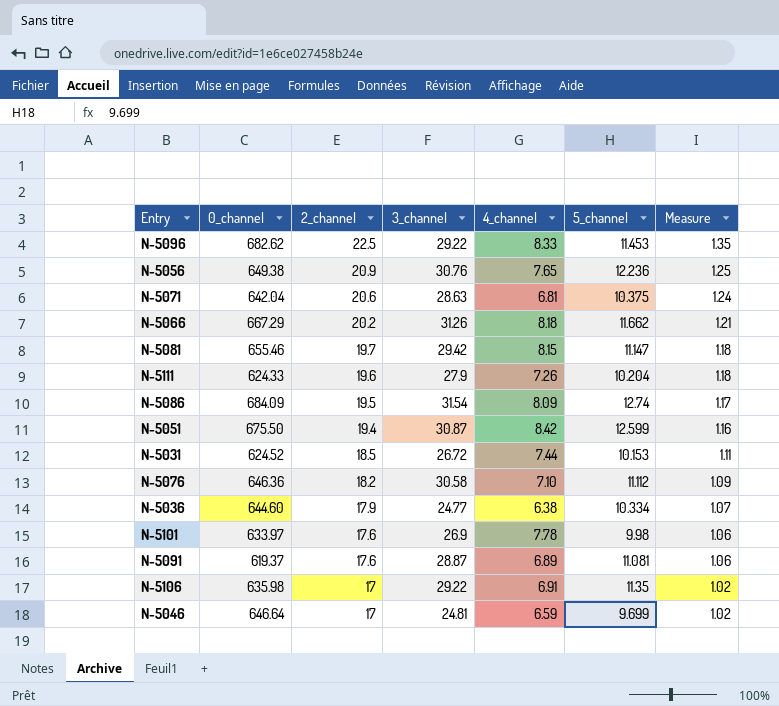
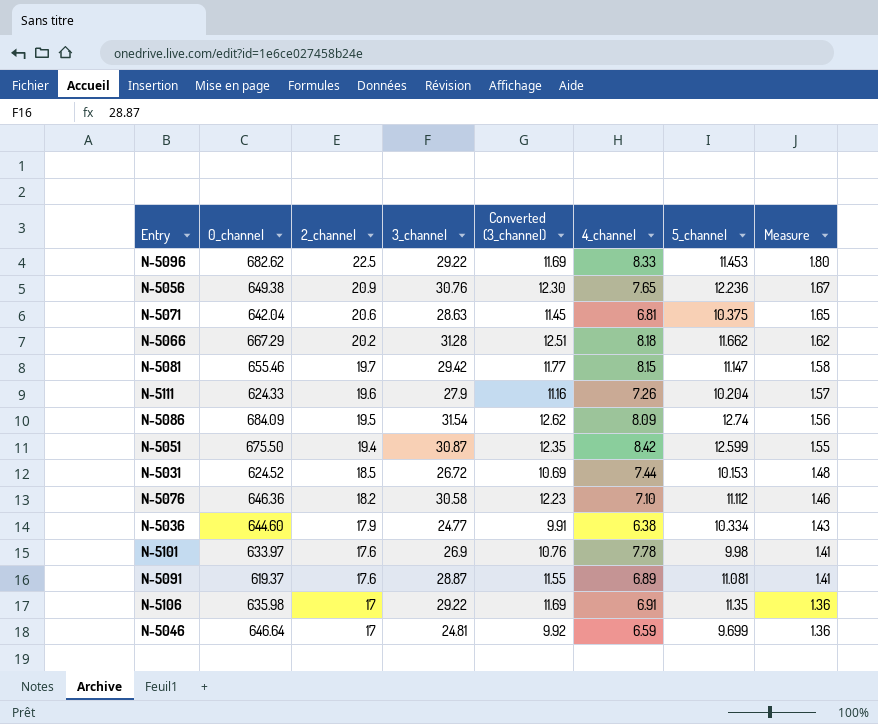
column Converted (3_channel) | formula: none -> [3_channel] * 0.4
column Measure | formula: [2_channel] * 0.06 -> [2_channel] * 0.08
N-5066 | 3_channel: 31.26 -> 31.28

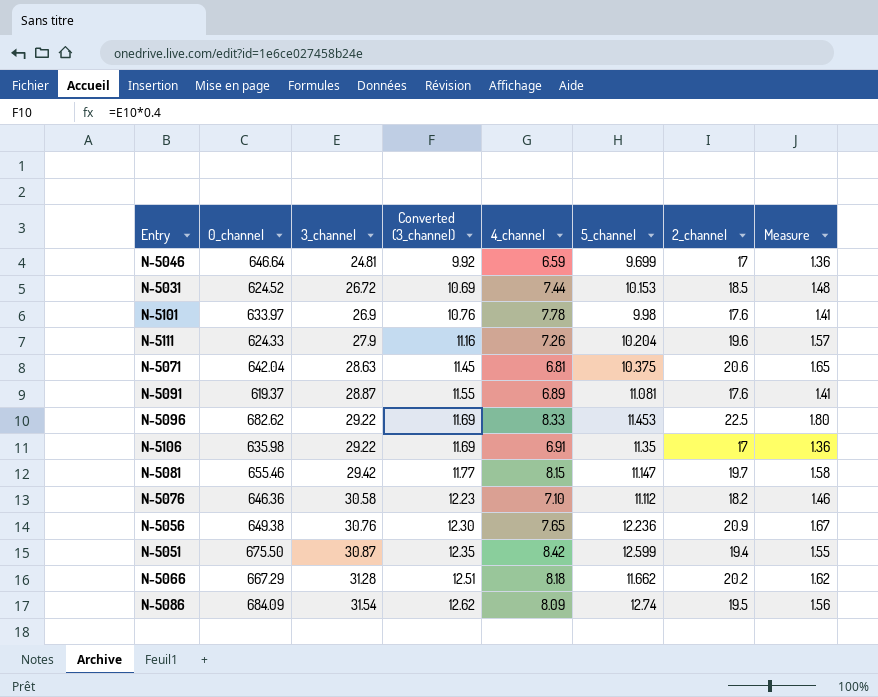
row order: 2_channel descending -> 3_channel ascending
column 2_channel | position: 3 -> 7
row N-5036: 644.60 | 17.9 | 24.77 | 9.91 | 6.38 | 10.334 | 1.43 -> none

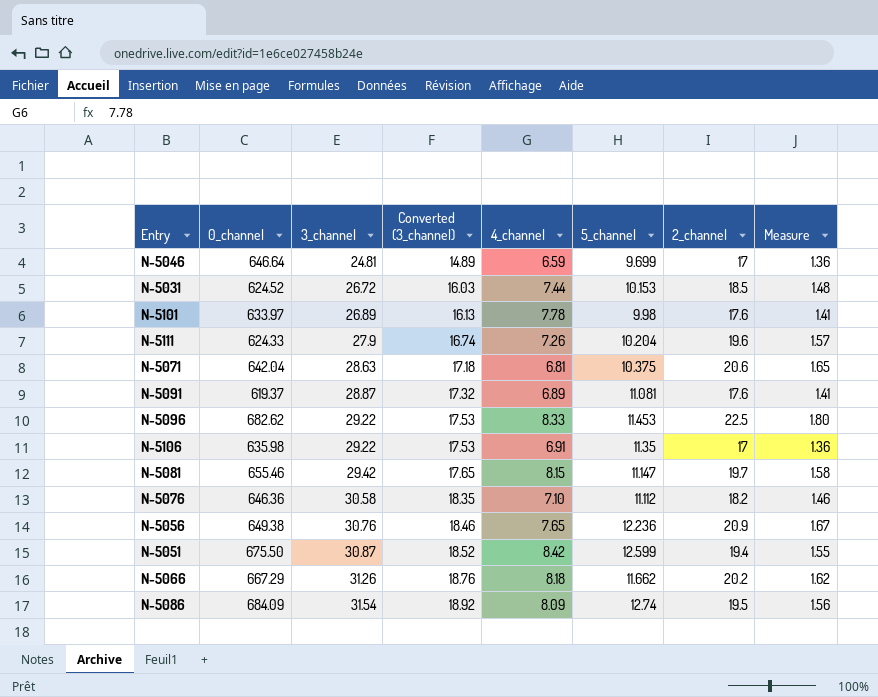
column Converted (3_channel) | formula: [3_channel] * 0.4 -> [3_channel] * 0.6
N-5101 | 3_channel: 26.9 -> 26.89
N-5066 | 3_channel: 31.28 -> 31.26

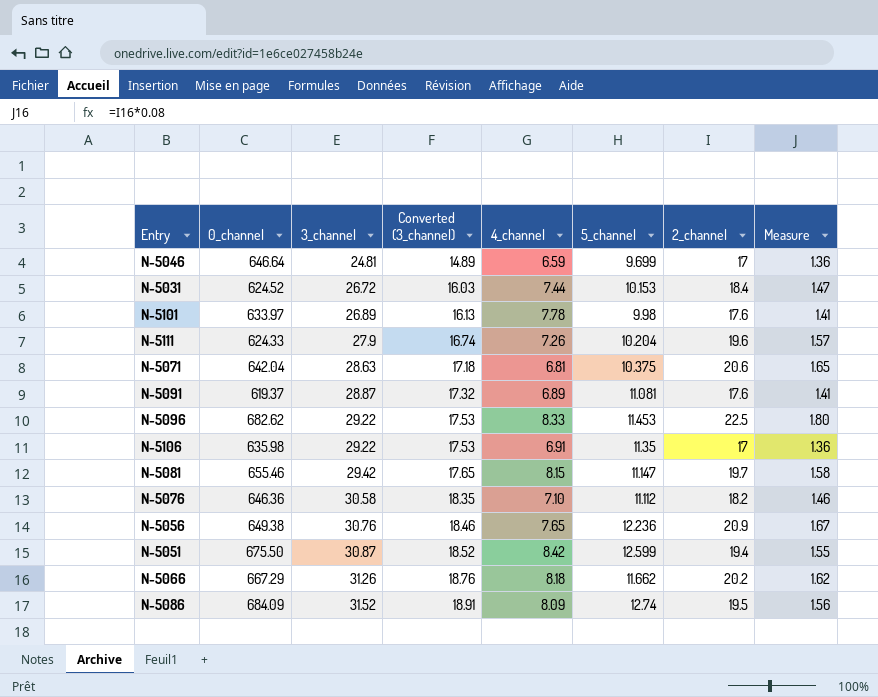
N-5031 | 2_channel: 18.5 -> 18.4
N-5031 | Measure: 1.48 -> 1.47
N-5086 | 3_channel: 31.54 -> 31.52
N-5086 | Converted (3_channel): 18.92 -> 18.91

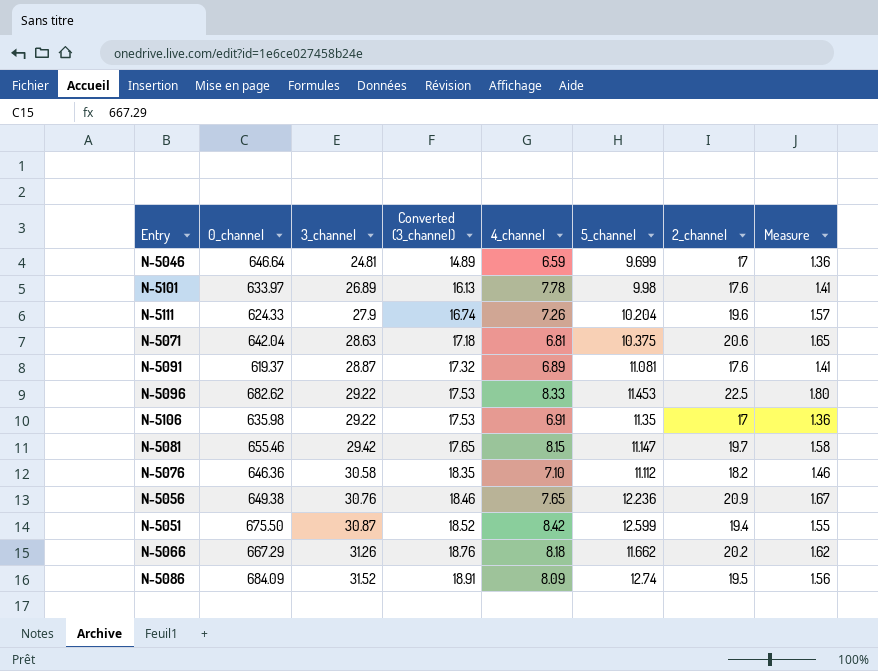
row N-5031: 624.52 | 26.72 | 16.03 | 7.44 | 10.153 | 18.4 | 1.47 -> none

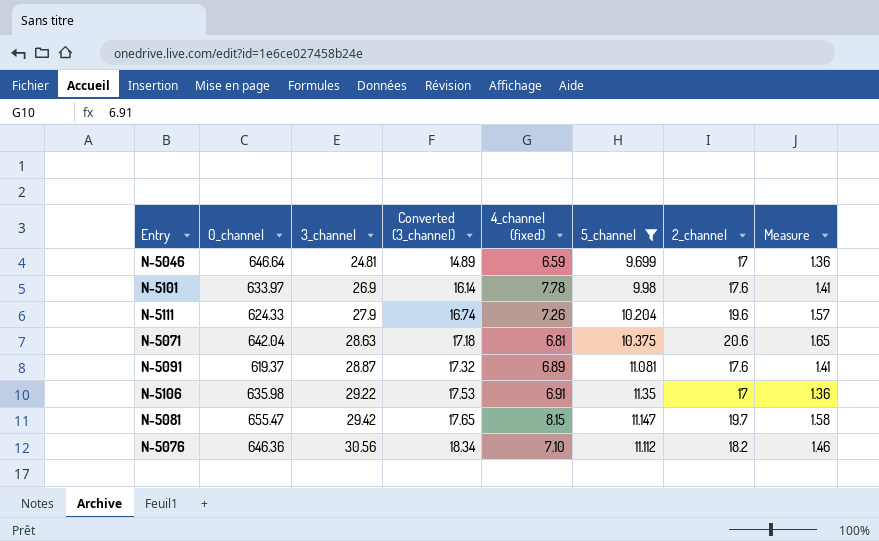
filter: none -> 5_channel <= 11.35
column name: 4_channel -> 4_channel (fixed)
N-5101 | 3_channel: 26.89 -> 26.9
N-5101 | Converted (3_channel): 16.13 -> 16.14
N-5081 | 0_channel: 655.46 -> 655.47
N-5076 | 3_channel: 30.58 -> 30.56
N-5076 | Converted (3_channel): 18.35 -> 18.34

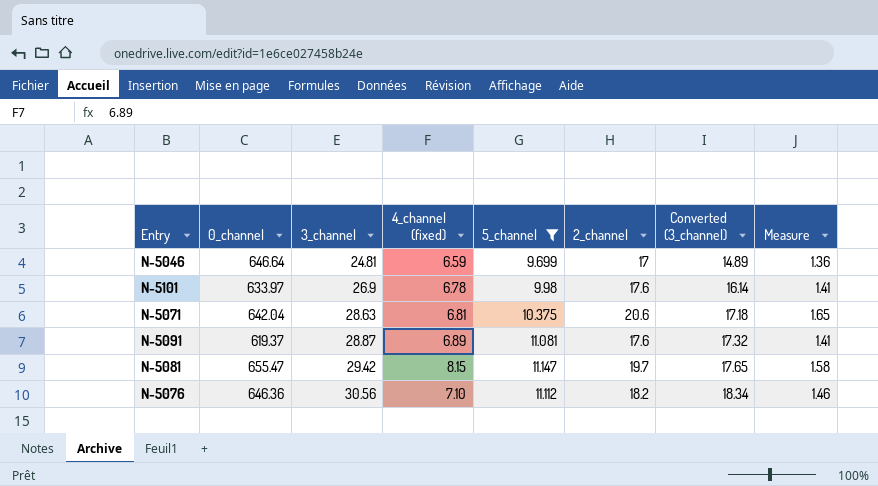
column Converted (3_channel) | position: 4 -> 7
row N-5111: 624.33 | 27.9 | 16.74 | 7.26 | 10.204 | 19.6 | 1.57 -> none
row N-5106: 635.98 | 29.22 | 17.53 | 6.91 | 11.35 | 17 | 1.36 -> none
N-5101 | 4_channel (fixed): 7.78 -> 6.78

